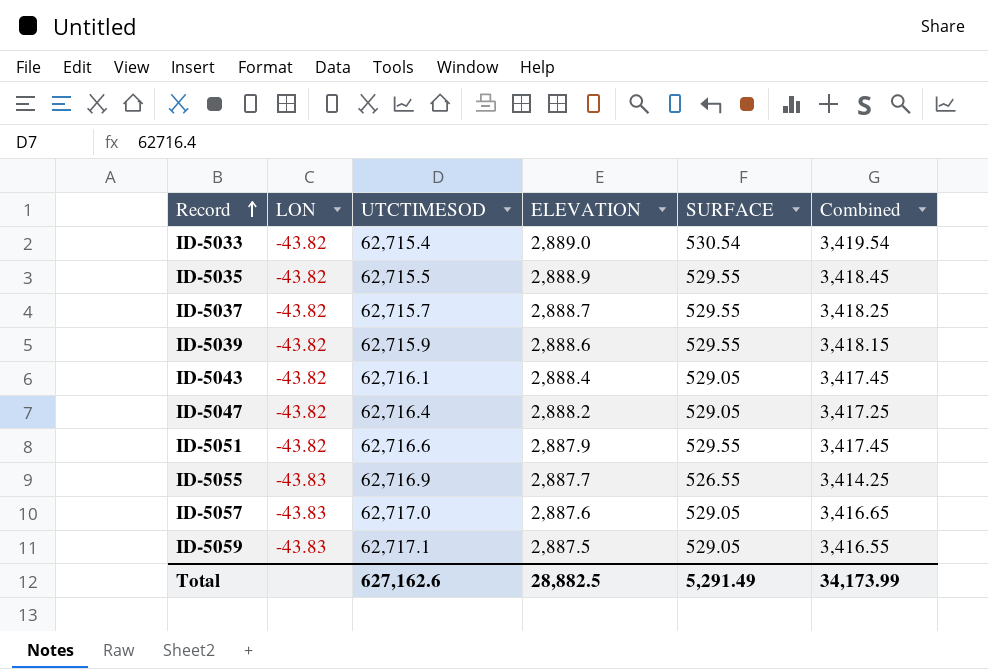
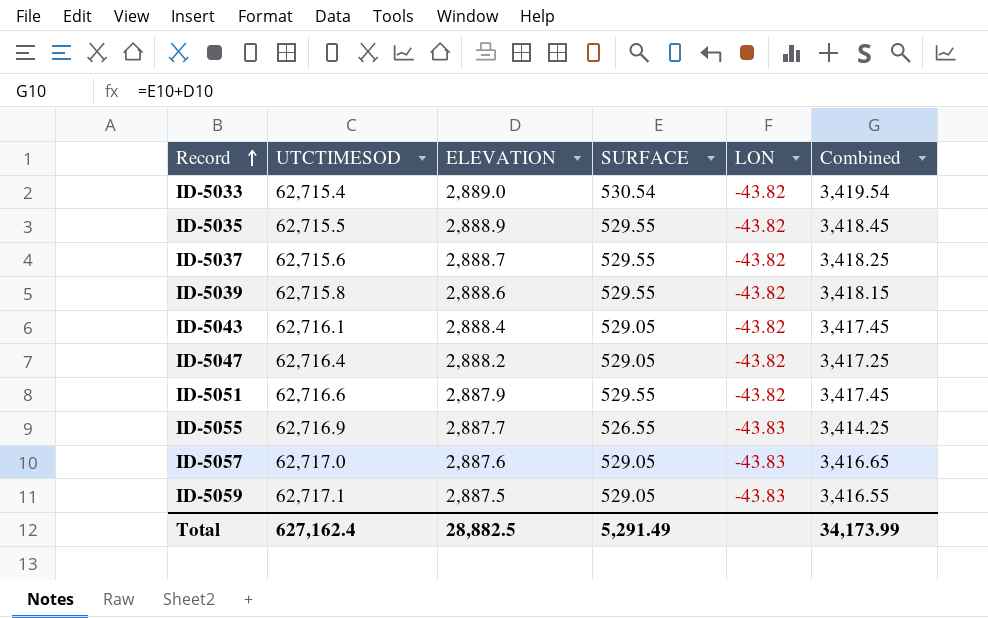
column LON | position: 2 -> 5
ID-5037 | UTCTIMESOD: 62,715.7 -> 62,715.6
ID-5039 | UTCTIMESOD: 62,715.9 -> 62,715.8
Total | UTCTIMESOD: 627,162.6 -> 627,162.4

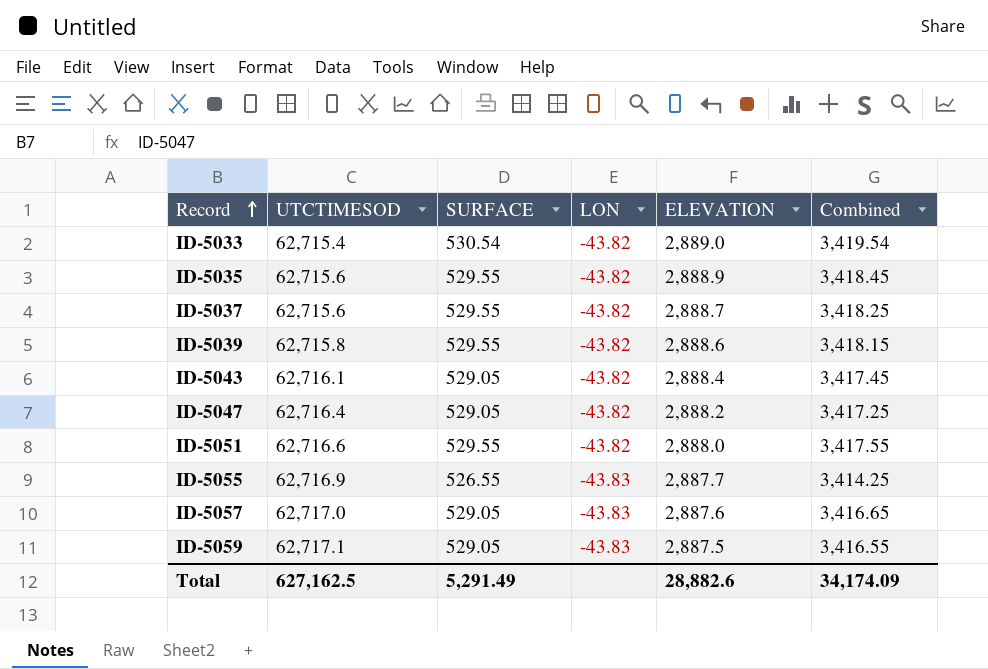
column ELEVATION | position: 3 -> 5
ID-5035 | UTCTIMESOD: 62,715.5 -> 62,715.6
ID-5051 | ELEVATION: 2,887.9 -> 2,888.0
ID-5051 | Combined: 3,417.45 -> 3,417.55
Total | UTCTIMESOD: 627,162.4 -> 627,162.5
Total | ELEVATION: 28,882.5 -> 28,882.6
Total | Combined: 34,173.99 -> 34,174.09

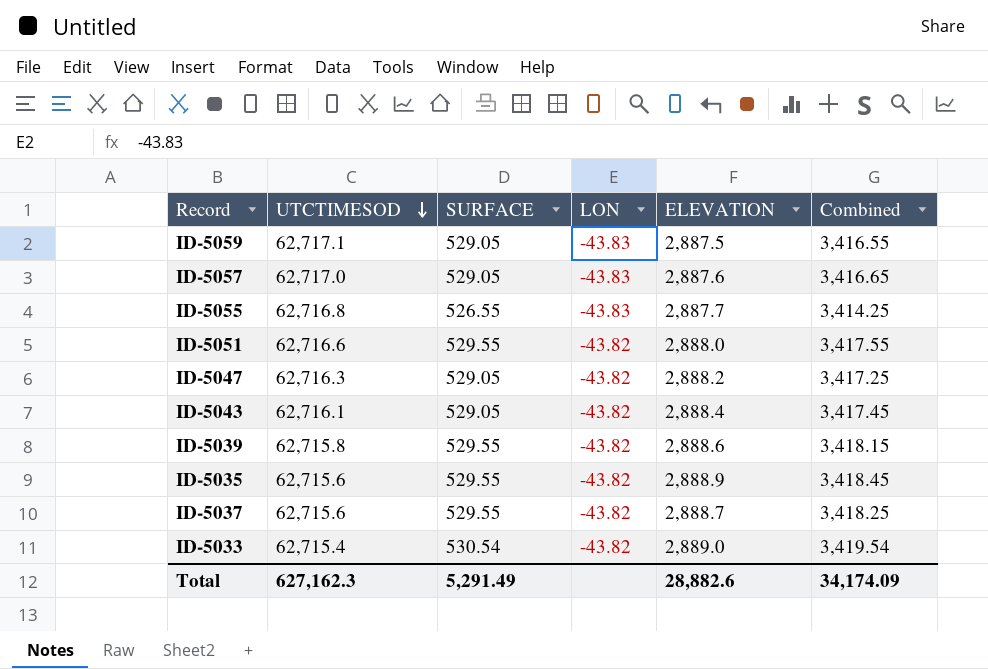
row order: Record ascending -> UTCTIMESOD descending
ID-5055 | UTCTIMESOD: 62,716.9 -> 62,716.8
ID-5047 | UTCTIMESOD: 62,716.4 -> 62,716.3
Total | UTCTIMESOD: 627,162.5 -> 627,162.3

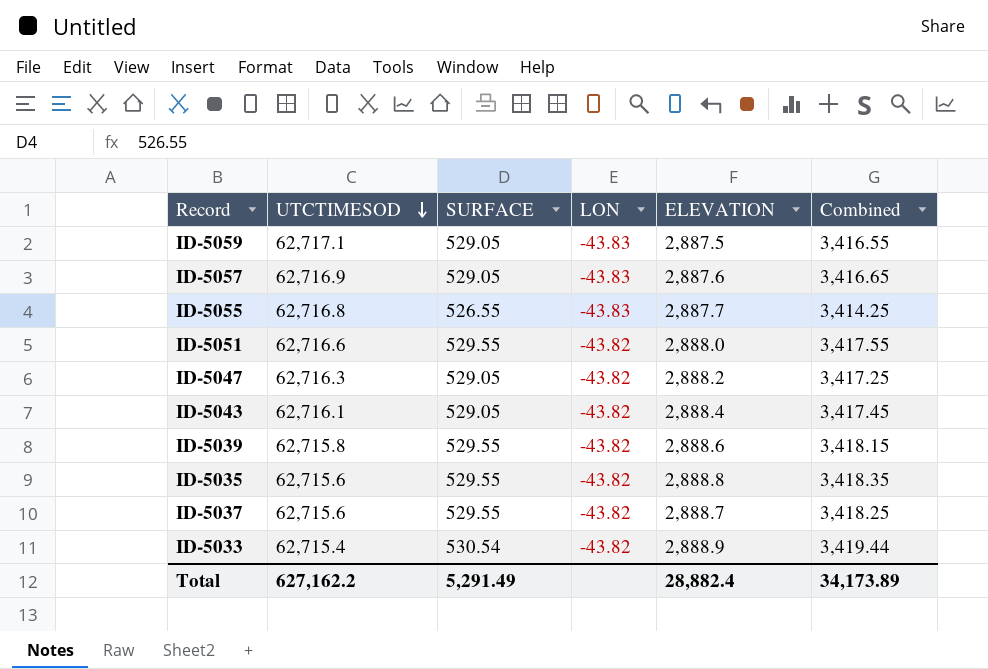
ID-5057 | UTCTIMESOD: 62,717.0 -> 62,716.9
ID-5035 | ELEVATION: 2,888.9 -> 2,888.8
ID-5035 | Combined: 3,418.45 -> 3,418.35
ID-5033 | ELEVATION: 2,889.0 -> 2,888.9
ID-5033 | Combined: 3,419.54 -> 3,419.44
Total | UTCTIMESOD: 627,162.3 -> 627,162.2
Total | ELEVATION: 28,882.6 -> 28,882.4
Total | Combined: 34,174.09 -> 34,173.89

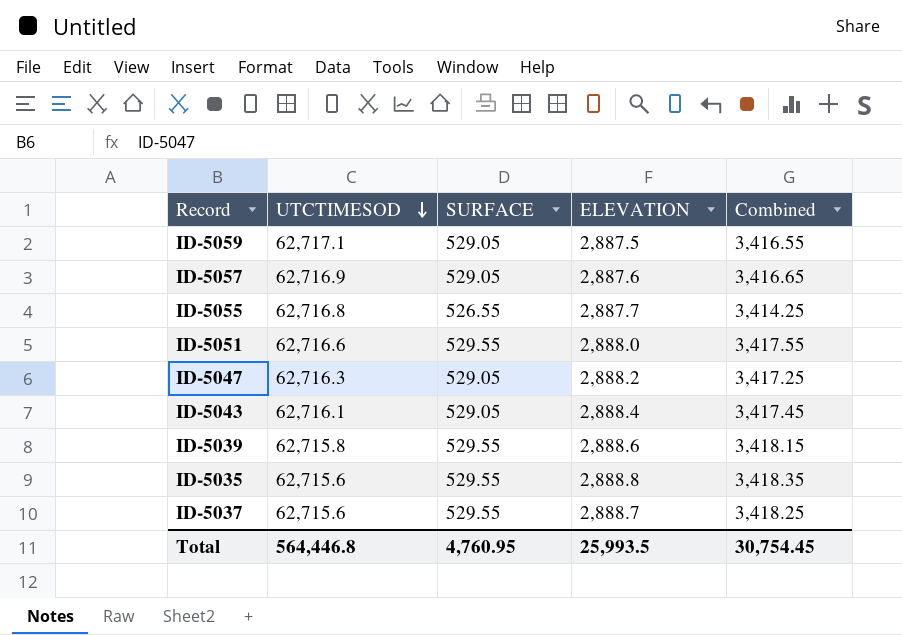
column LON | position: 4 -> none
row ID-5033: 62,715.4 | 530.54 | -43.82 | 2,888.9 | 3,419.44 -> none
Total | UTCTIMESOD: 627,162.2 -> 564,446.8
Total | SURFACE: 5,291.49 -> 4,760.95
Total | ELEVATION: 28,882.4 -> 25,993.5
Total | Combined: 34,173.89 -> 30,754.45

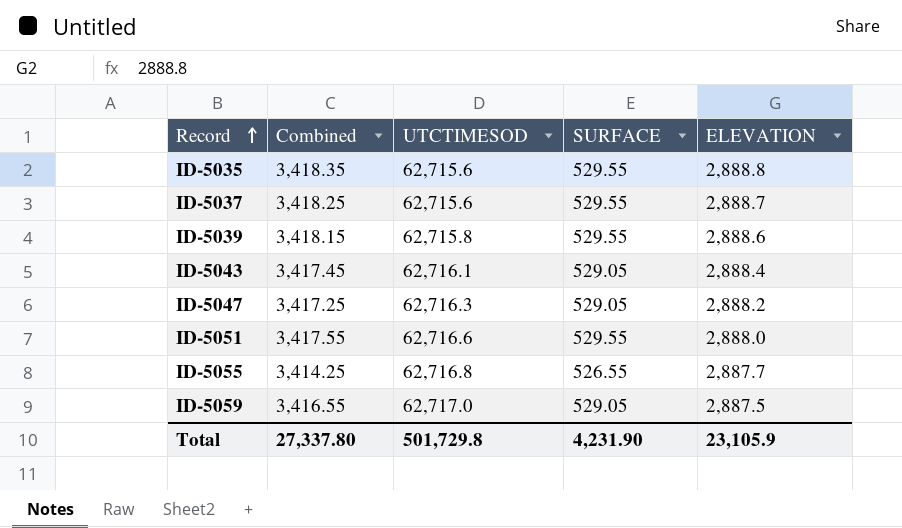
row order: UTCTIMESOD descending -> Record ascending
column Combined | position: 5 -> 2
row ID-5057: 62,716.9 | 529.05 | 2,887.6 | 3,416.65 -> none
ID-5059 | UTCTIMESOD: 62,717.1 -> 62,717.0
Total | Combined: 30,754.45 -> 27,337.80
Total | UTCTIMESOD: 564,446.8 -> 501,729.8
Total | SURFACE: 4,760.95 -> 4,231.90
Total | ELEVATION: 25,993.5 -> 23,105.9

